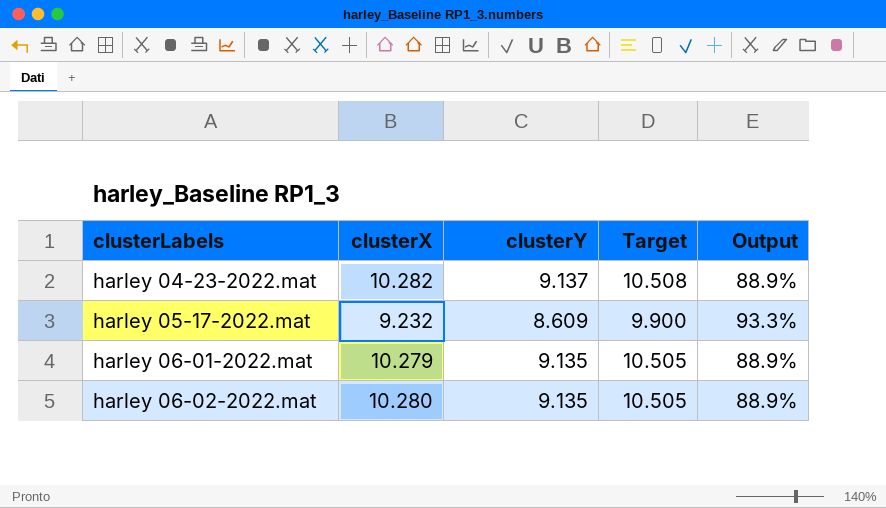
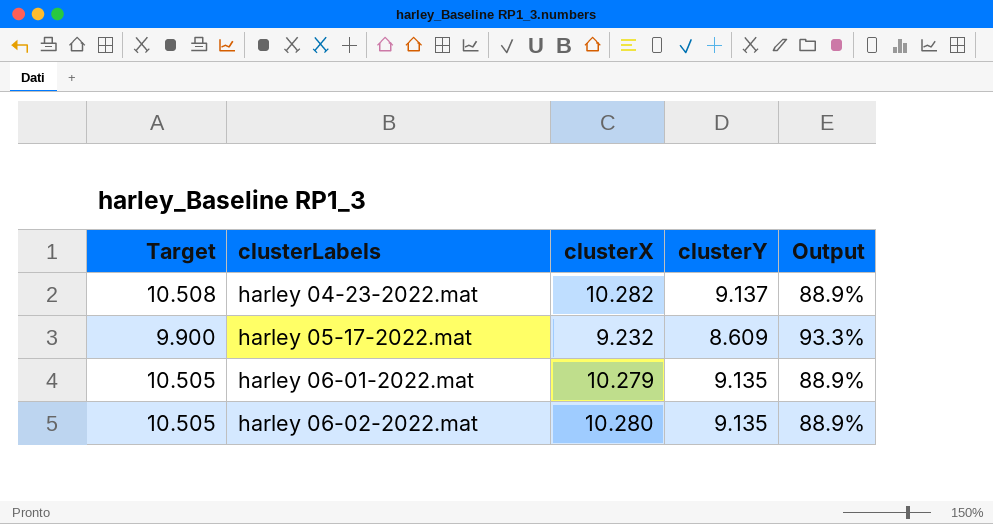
column Target | position: 4 -> 1

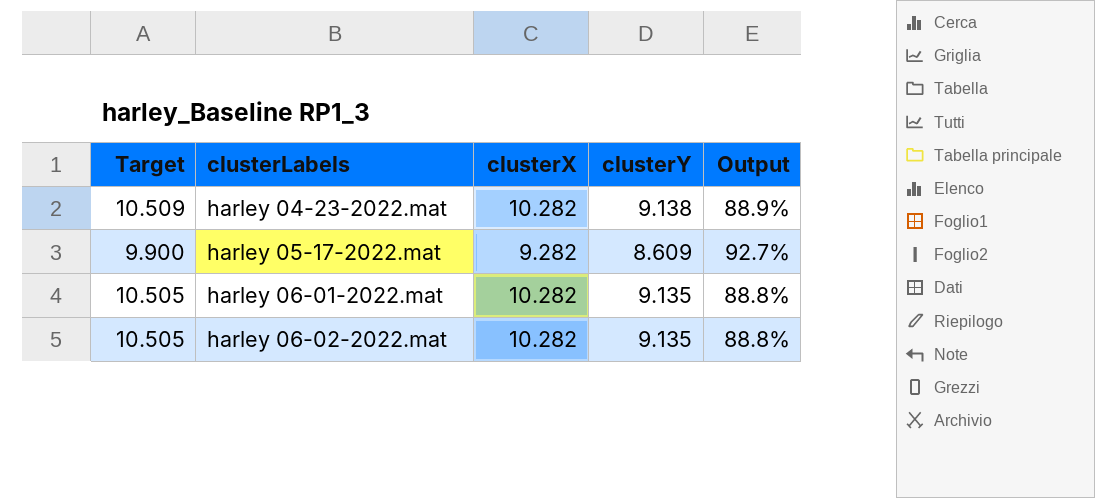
harley 04-23-2022.mat | Target: 10.508 -> 10.509
harley 04-23-2022.mat | clusterY: 9.137 -> 9.138
harley 05-17-2022.mat | clusterX: 9.232 -> 9.282
harley 05-17-2022.mat | Output: 93.3% -> 92.7%
harley 06-01-2022.mat | clusterX: 10.279 -> 10.282
harley 06-01-2022.mat | Output: 88.9% -> 88.8%
harley 06-02-2022.mat | clusterX: 10.280 -> 10.282
harley 06-02-2022.mat | Output: 88.9% -> 88.8%

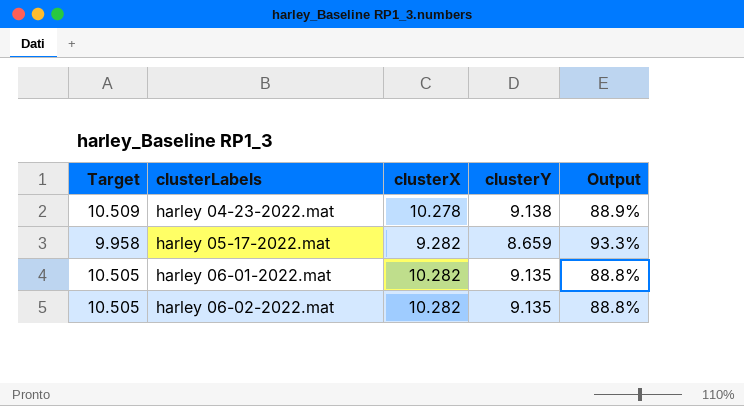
harley 04-23-2022.mat | clusterX: 10.282 -> 10.278
harley 05-17-2022.mat | Target: 9.900 -> 9.958
harley 05-17-2022.mat | clusterY: 8.609 -> 8.659
harley 05-17-2022.mat | Output: 92.7% -> 93.3%

